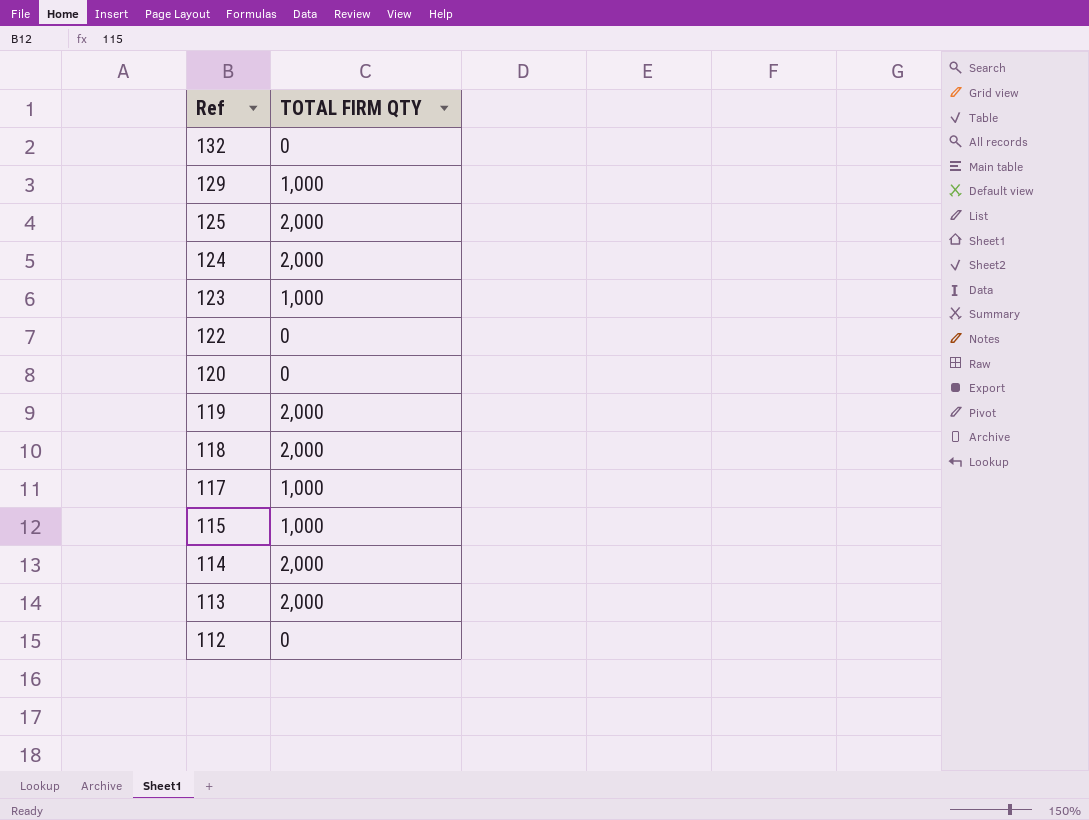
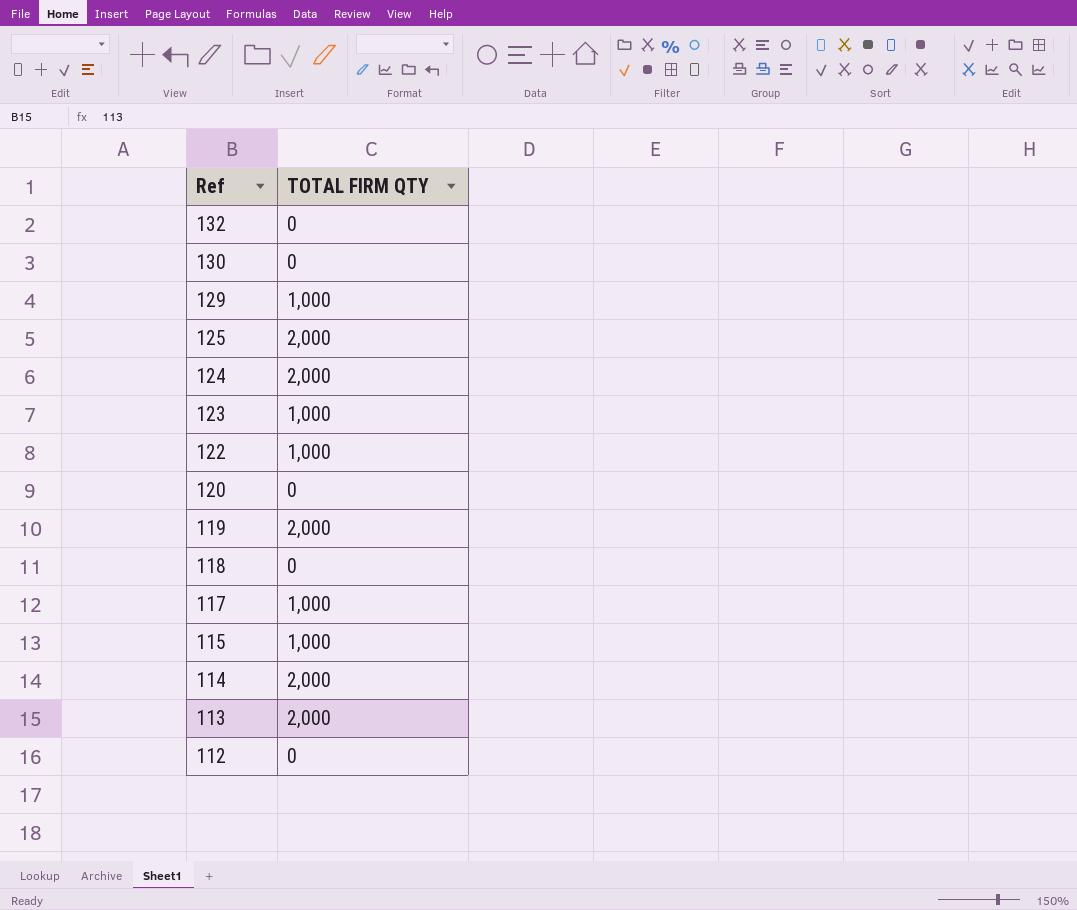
row 130: none -> 0
122 | TOTAL FIRM QTY: 0 -> 1,000
118 | TOTAL FIRM QTY: 2,000 -> 0

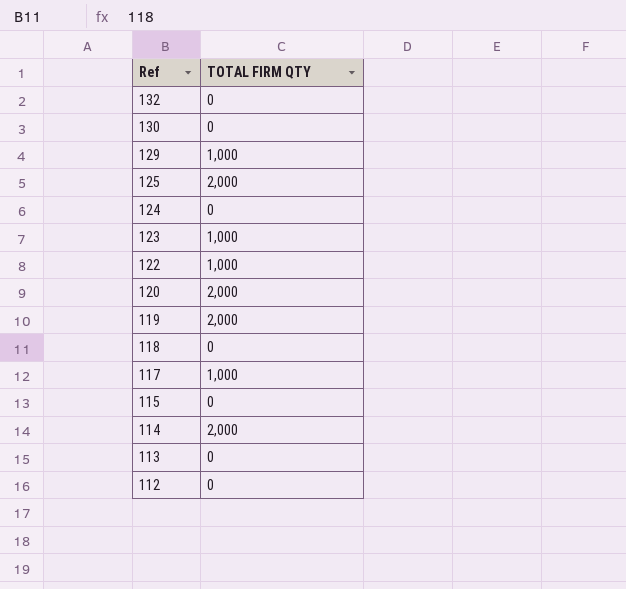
124 | TOTAL FIRM QTY: 2,000 -> 0
120 | TOTAL FIRM QTY: 0 -> 2,000
115 | TOTAL FIRM QTY: 1,000 -> 0
113 | TOTAL FIRM QTY: 2,000 -> 0

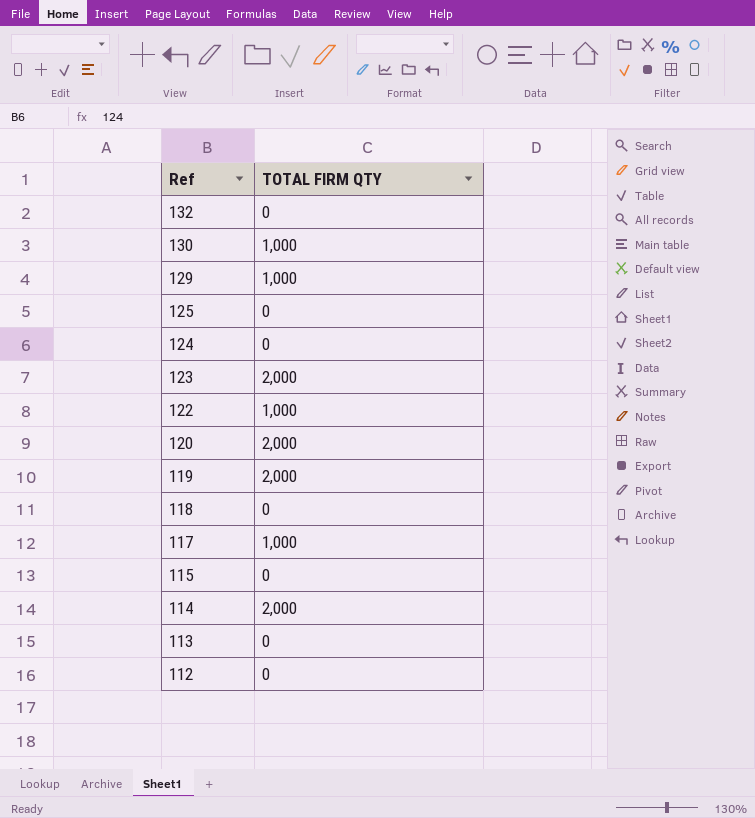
130 | TOTAL FIRM QTY: 0 -> 1,000
125 | TOTAL FIRM QTY: 2,000 -> 0
123 | TOTAL FIRM QTY: 1,000 -> 2,000

